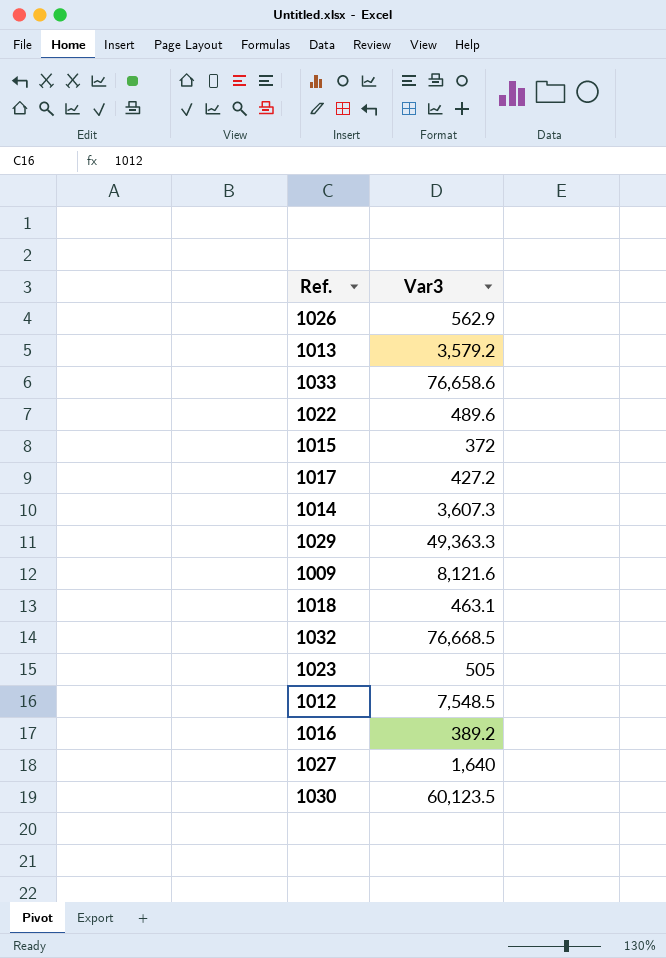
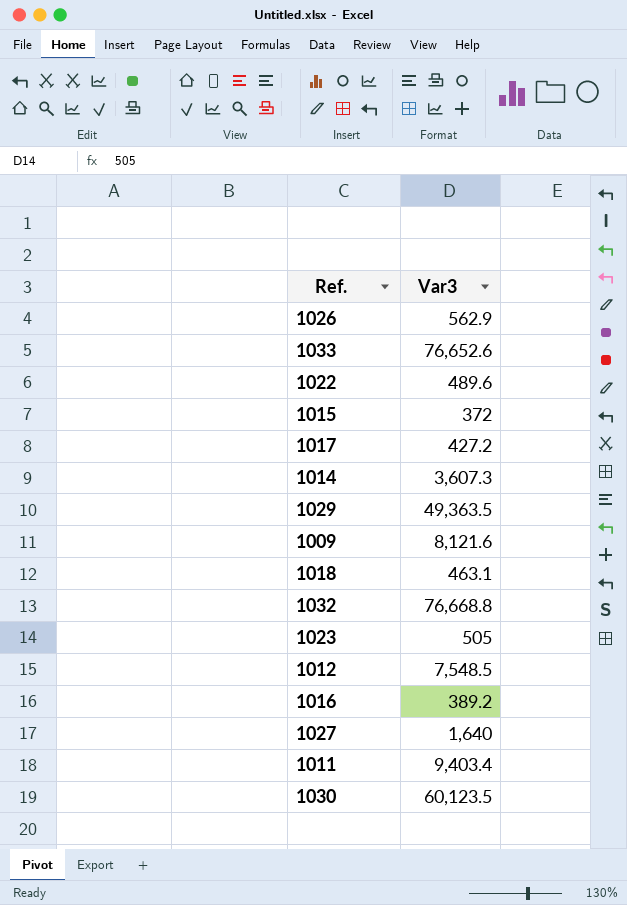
row 1013: 3,579.2 -> none
1033 | Var3: 76,658.6 -> 76,652.6
1029 | Var3: 49,363.3 -> 49,363.5
1032 | Var3: 76,668.5 -> 76,668.8
row 1011: none -> 9,403.4

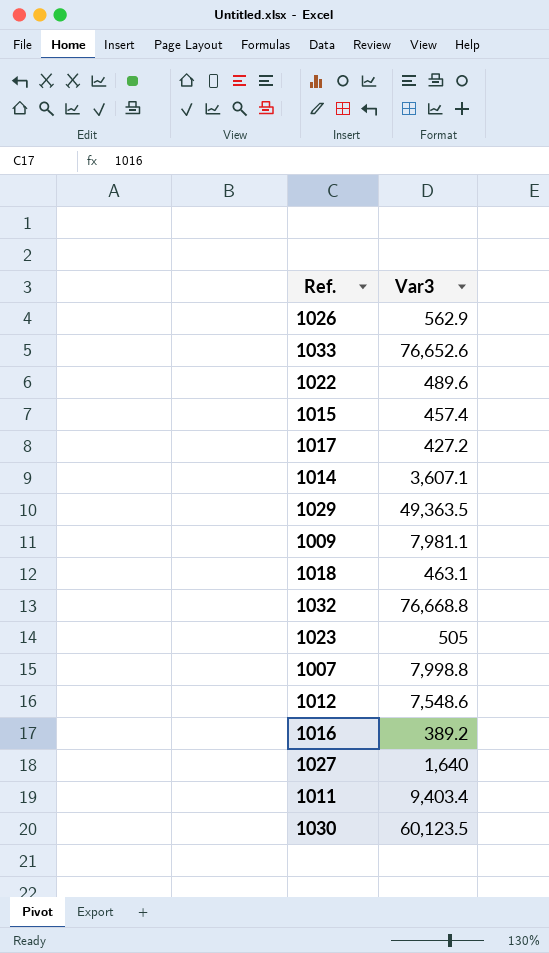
1015 | Var3: 372 -> 457.4
1014 | Var3: 3,607.3 -> 3,607.1
1009 | Var3: 8,121.6 -> 7,981.1
row 1007: none -> 7,998.8
1012 | Var3: 7,548.5 -> 7,548.6

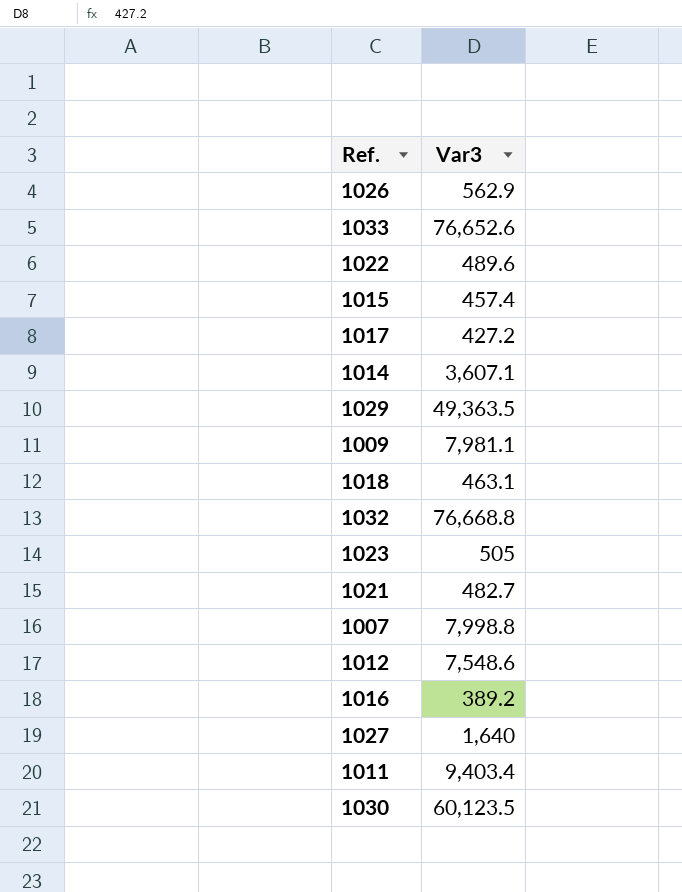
row 1021: none -> 482.7

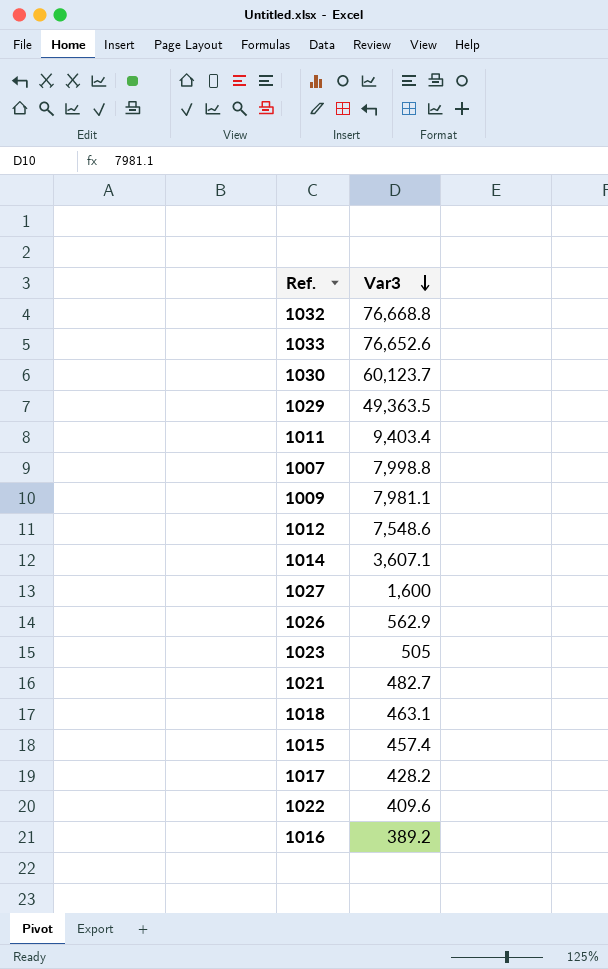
row order: none -> Var3 descending
1030 | Var3: 60,123.5 -> 60,123.7
1027 | Var3: 1,640 -> 1,600
1017 | Var3: 427.2 -> 428.2
1022 | Var3: 489.6 -> 409.6

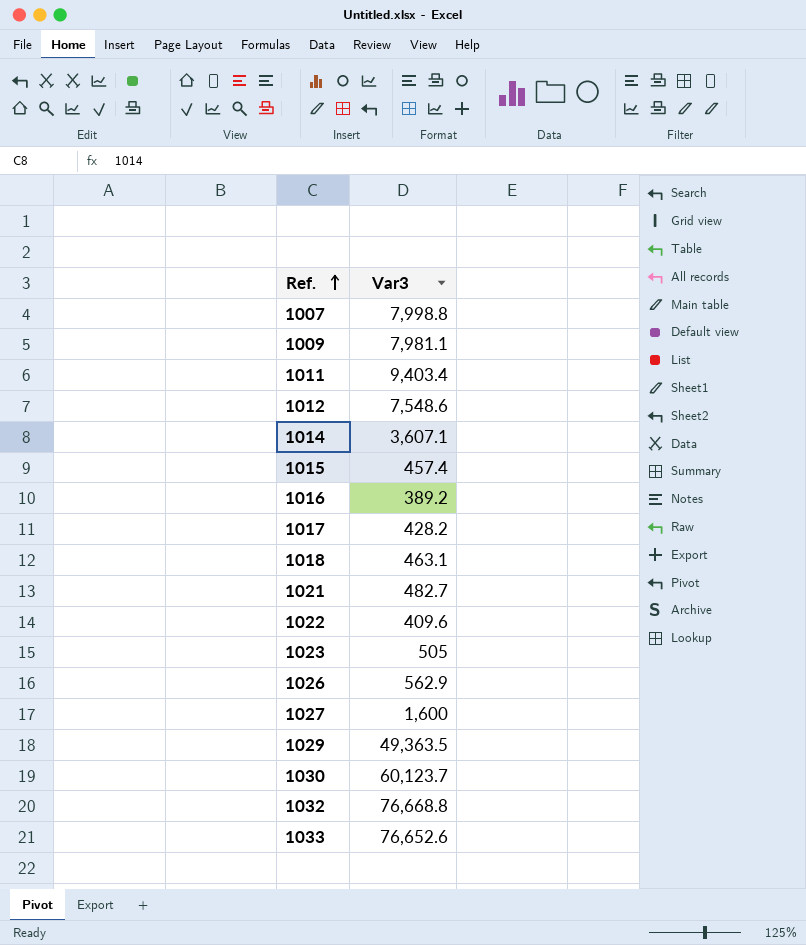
row order: Var3 descending -> Ref. ascending

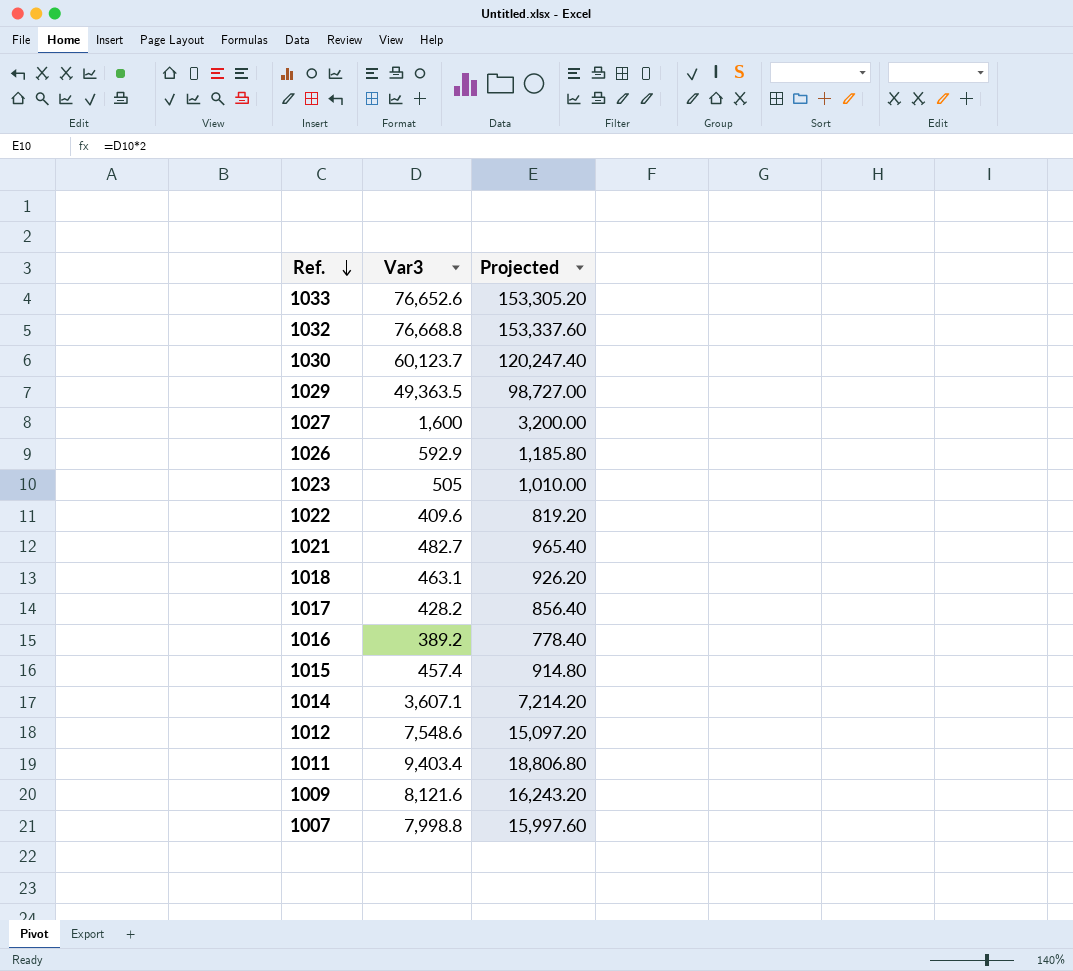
row order: Ref. ascending -> Ref. descending
column Projected | formula: none -> [Var3] * 2
1026 | Var3: 562.9 -> 592.9
1009 | Var3: 7,981.1 -> 8,121.6

